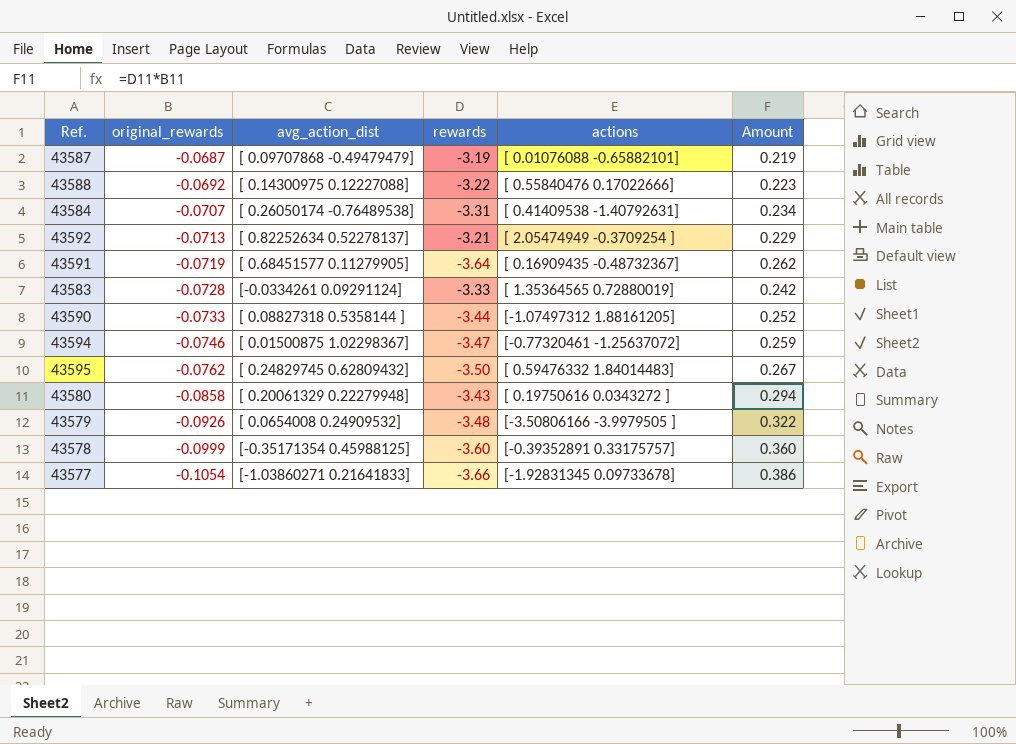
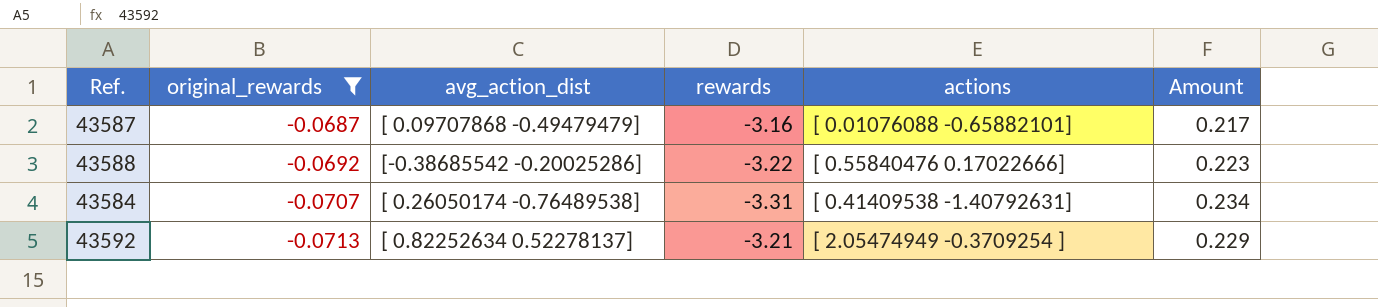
filter: none -> original_rewards >= -0.0713
43587 | rewards: -3.19 -> -3.16
43587 | Amount: 0.219 -> 0.217
43588 | avg_action_dist: [ 0.14300975 0.12227088] -> [-0.38685542 -0.20025286]

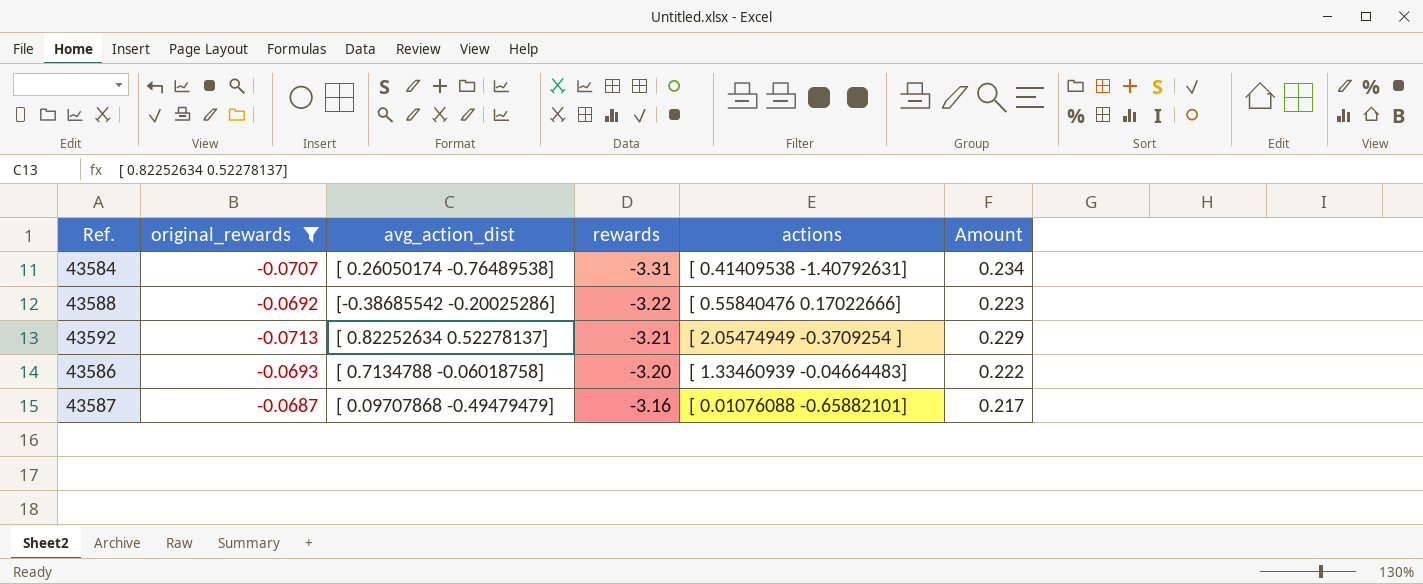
row order: original_rewards descending -> rewards ascending
row 43586: none -> -0.0693 | [ 0.7134788 -0.06018758] | -3.20 | [ 1.33460939 -0.04664483] | 0.222

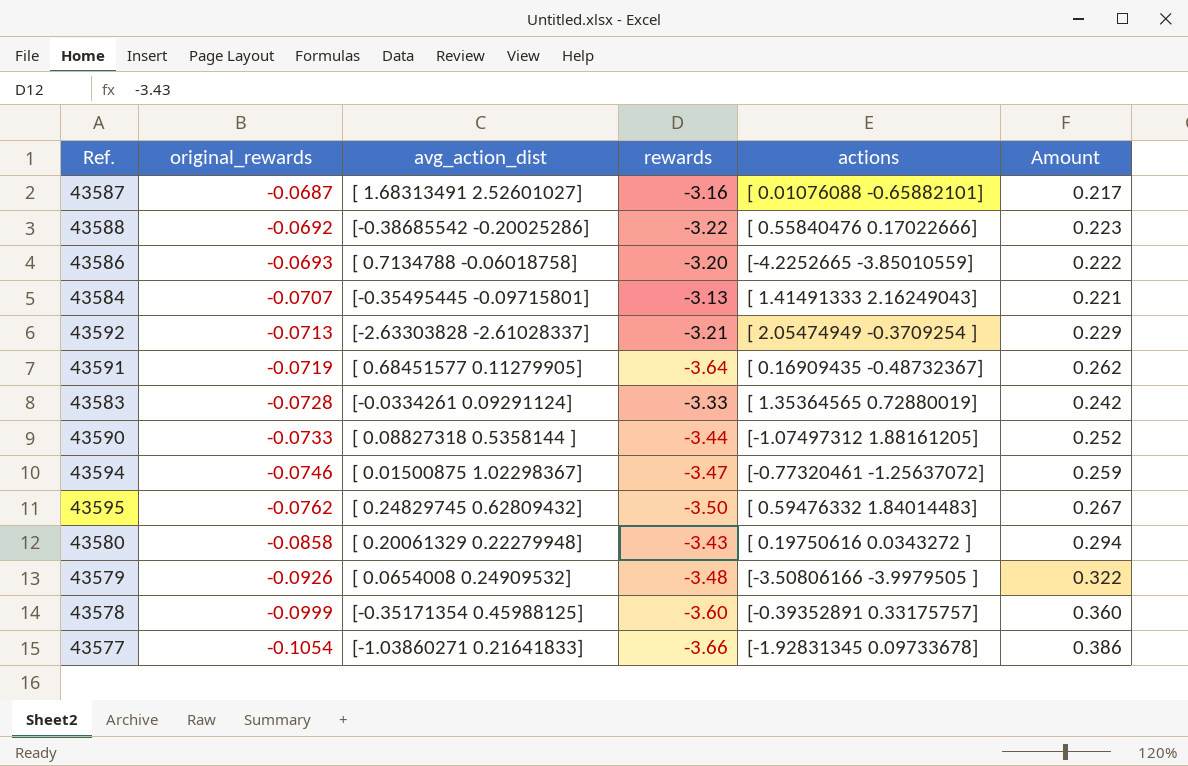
filter: original_rewards >= -0.0713 -> none
row order: rewards ascending -> original_rewards descending
43587 | avg_action_dist: [ 0.09707868 -0.49479479] -> [ 1.68313491 2.52601027]
43586 | actions: [ 1.33460939 -0.04664483] -> [-4.2252665 -3.85010559]
43584 | avg_action_dist: [ 0.26050174 -0.76489538] -> [-0.35495445 -0.09715801]
43584 | rewards: -3.31 -> -3.13
43584 | actions: [ 0.41409538 -1.40792631] -> [ 1.41491333 2.16249043]
43584 | Amount: 0.234 -> 0.221
43592 | avg_action_dist: [ 0.82252634 0.52278137] -> [-2.63303828 -2.61028337]

